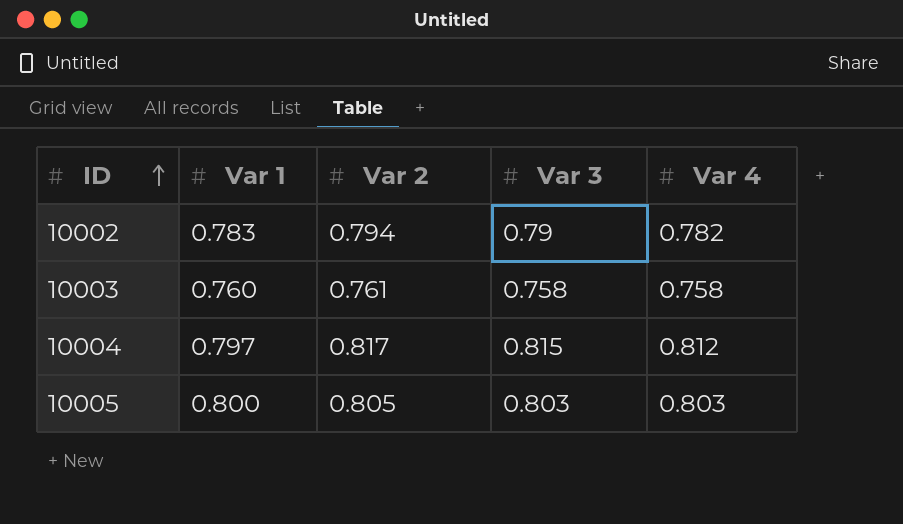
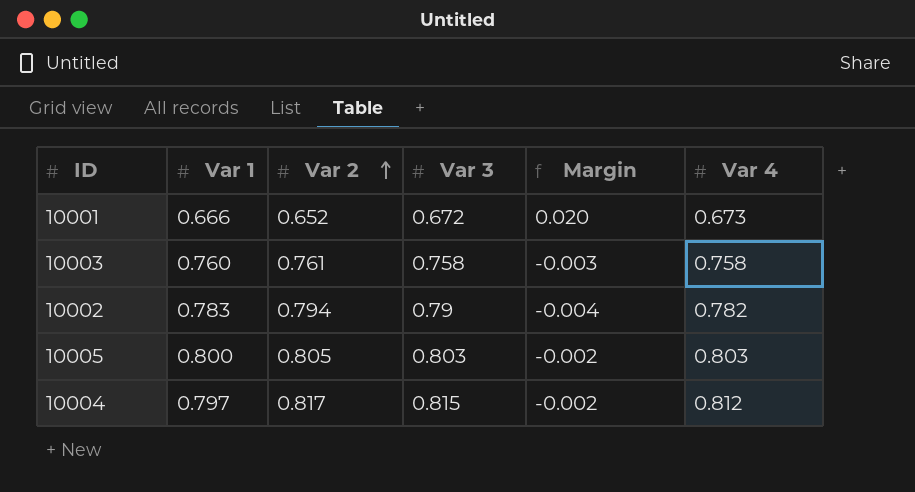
row order: ID ascending -> Var 2 ascending
column Margin | formula: none -> [Var 3] - [Var 2]
row 10001: none -> 0.666 | 0.652 | 0.672 | 0.020 | 0.673

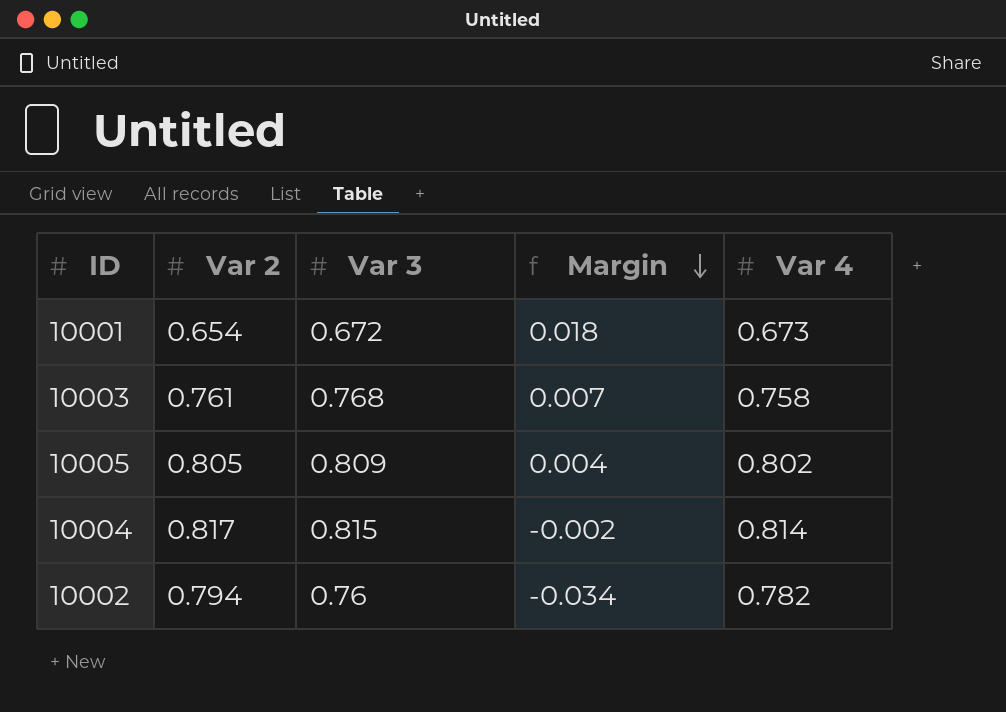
row order: Var 2 ascending -> Margin descending
column Var 1 | position: 2 -> none
10001 | Var 2: 0.652 -> 0.654
10001 | Margin: 0.020 -> 0.018
10003 | Var 3: 0.758 -> 0.768
10003 | Margin: -0.003 -> 0.007
10005 | Var 3: 0.803 -> 0.809
10005 | Margin: -0.002 -> 0.004
10005 | Var 4: 0.803 -> 0.802
10004 | Var 4: 0.812 -> 0.814
10002 | Var 3: 0.79 -> 0.76
10002 | Margin: -0.004 -> -0.034

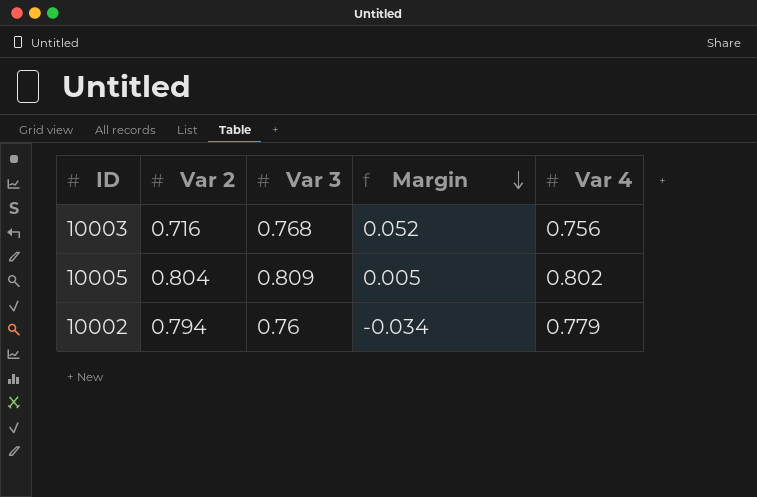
row 10001: 0.654 | 0.672 | 0.018 | 0.673 -> none
row 10004: 0.817 | 0.815 | -0.002 | 0.814 -> none
10003 | Var 2: 0.761 -> 0.716
10003 | Margin: 0.007 -> 0.052
10003 | Var 4: 0.758 -> 0.756
10005 | Var 2: 0.805 -> 0.804
10005 | Margin: 0.004 -> 0.005
10002 | Var 4: 0.782 -> 0.779

